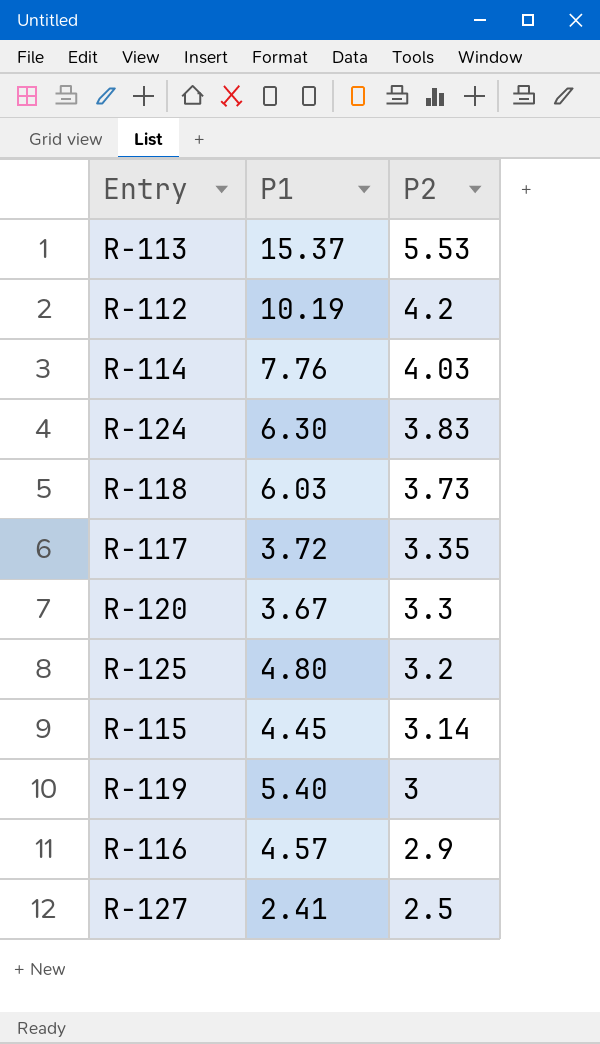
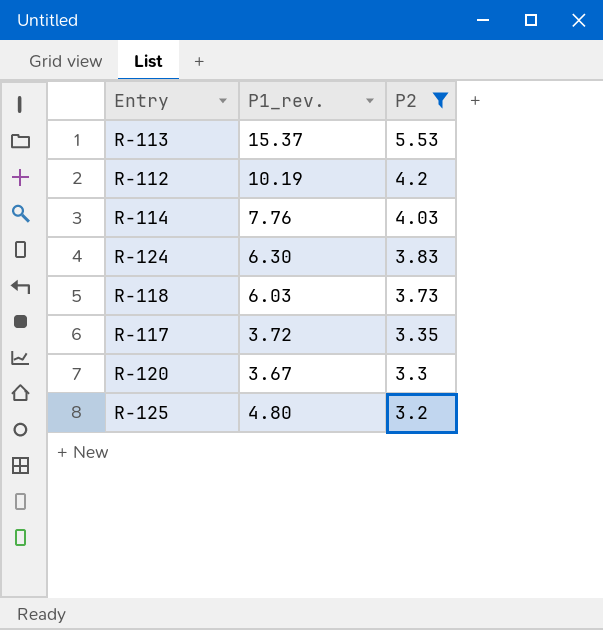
filter: none -> P2 >= 3.2
column name: P1 -> P1_rev.

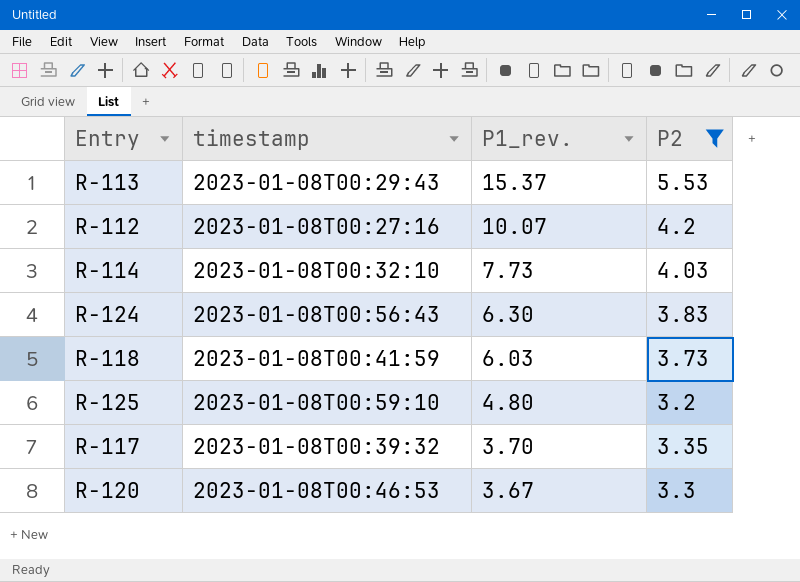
row order: P2 descending -> P1_rev. descending
column timestamp | position: none -> 2
R-112 | P1_rev.: 10.19 -> 10.07
R-114 | P1_rev.: 7.76 -> 7.73
R-117 | P1_rev.: 3.72 -> 3.70

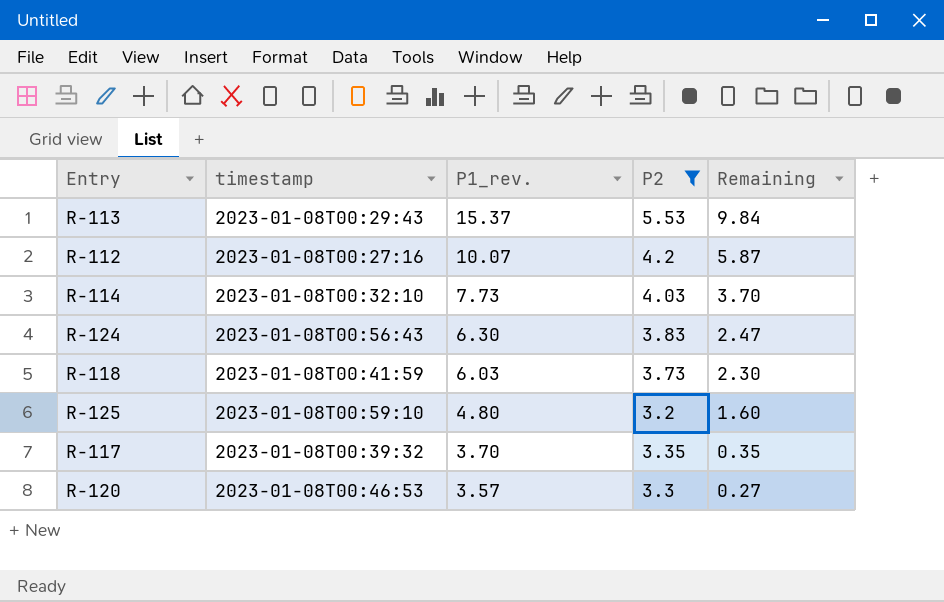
column Remaining | formula: none -> [P1_rev.] - [P2]
R-120 | P1_rev.: 3.67 -> 3.57

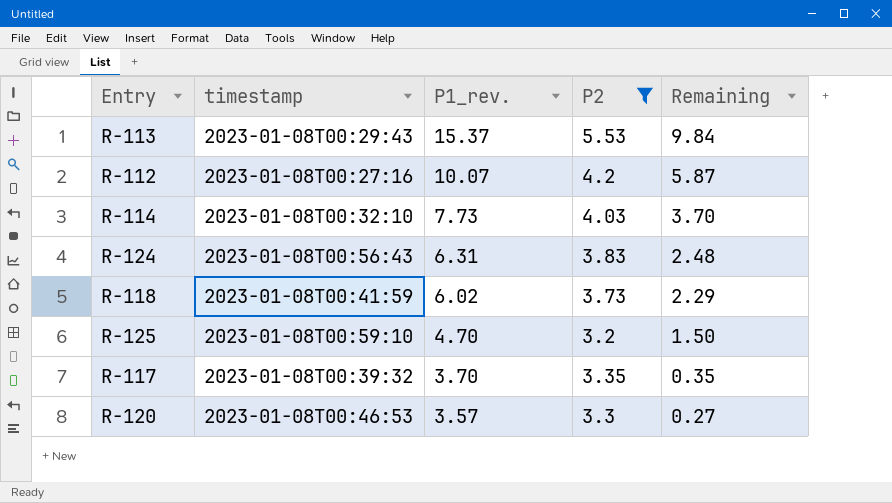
R-124 | P1_rev.: 6.30 -> 6.31
R-124 | Remaining: 2.47 -> 2.48
R-118 | P1_rev.: 6.03 -> 6.02
R-118 | Remaining: 2.30 -> 2.29
R-125 | P1_rev.: 4.80 -> 4.70
R-125 | Remaining: 1.60 -> 1.50

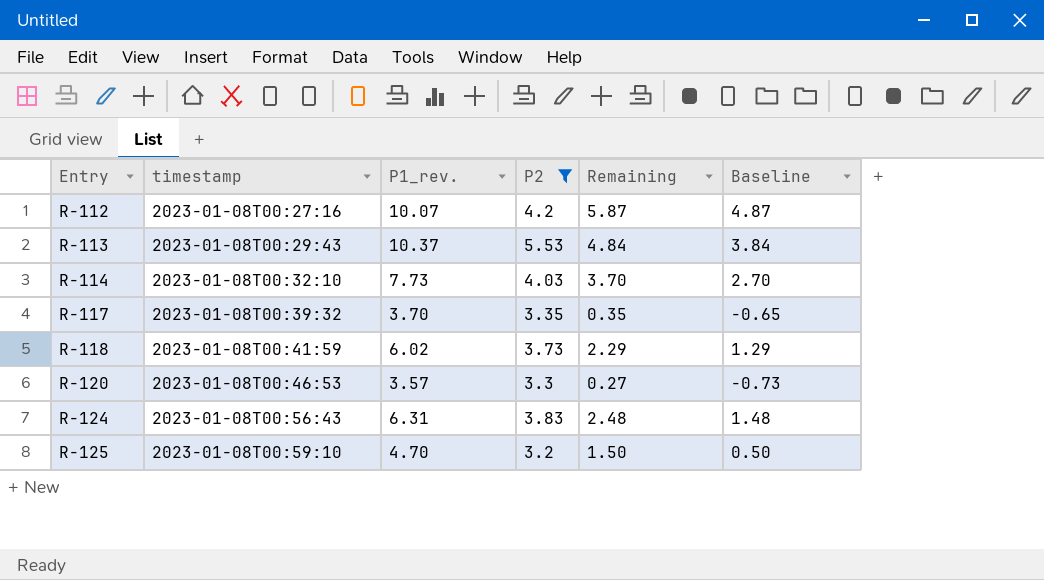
row order: P1_rev. descending -> Entry ascending
column Baseline | formula: none -> [Remaining] - 1
R-113 | P1_rev.: 15.37 -> 10.37
R-113 | Remaining: 9.84 -> 4.84

